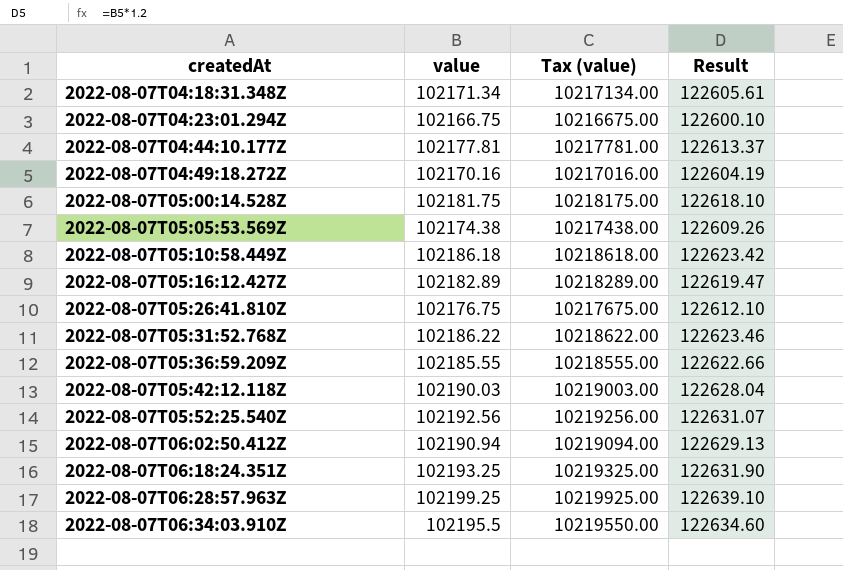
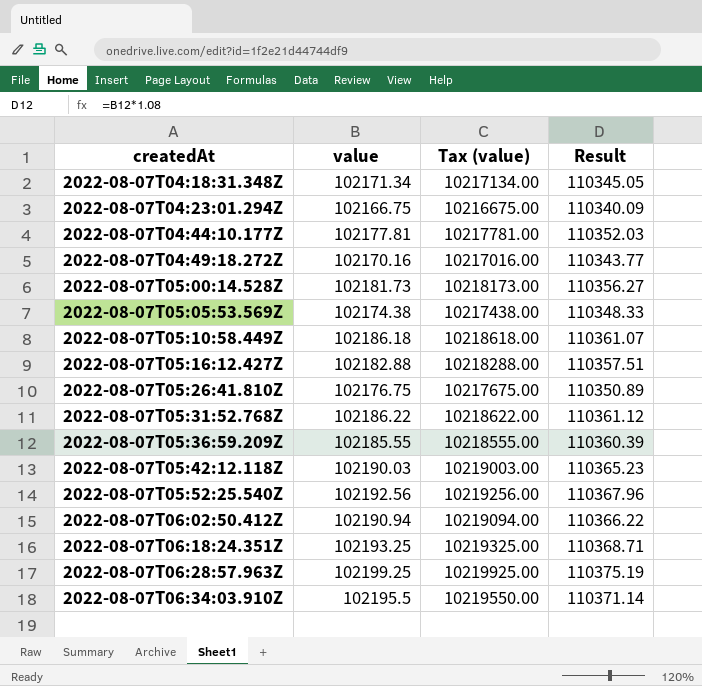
column Result | formula: [value] * 1.2 -> [value] * 1.08
2022-08-07T05:00:14.528Z | value: 102181.75 -> 102181.73
2022-08-07T05:00:14.528Z | Tax (value): 10218175.00 -> 10218173.00
2022-08-07T05:16:12.427Z | value: 102182.89 -> 102182.88
2022-08-07T05:16:12.427Z | Tax (value): 10218289.00 -> 10218288.00

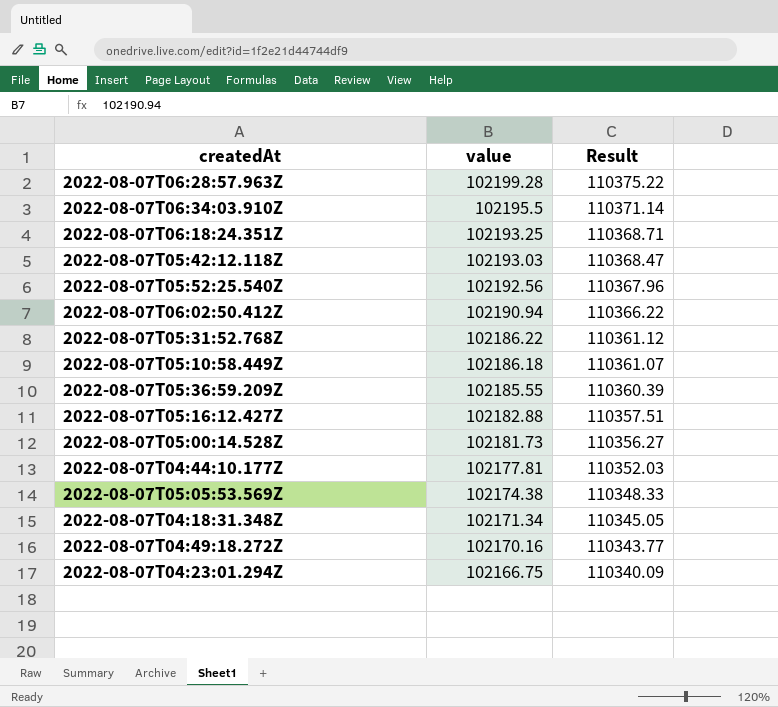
row order: createdAt ascending -> value descending
column Tax (value) | formula: [value] * 100 -> none
row 2022-08-07T05:26:41.810Z: 102176.75 | 10217675.00 | 110350.89 -> none
2022-08-07T06:28:57.963Z | value: 102199.25 -> 102199.28
2022-08-07T06:28:57.963Z | Result: 110375.19 -> 110375.22
2022-08-07T05:42:12.118Z | value: 102190.03 -> 102193.03
2022-08-07T05:42:12.118Z | Result: 110365.23 -> 110368.47

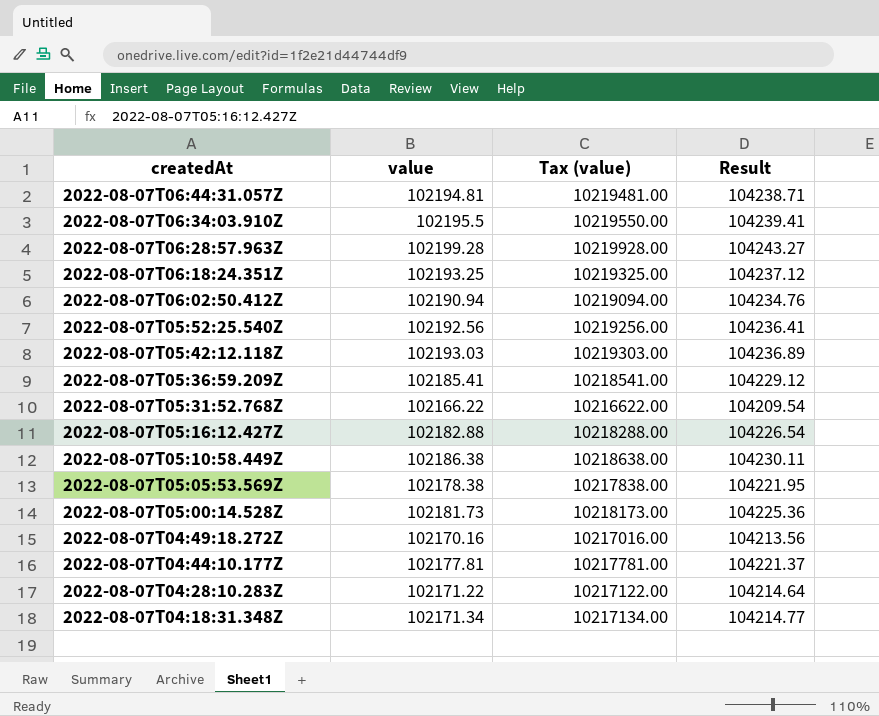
row order: value descending -> createdAt descending
column Tax (value) | formula: none -> [value] * 100
column Result | formula: [value] * 1.08 -> [value] * 1.02
row 2022-08-07T04:23:01.294Z: 102166.75 | 110340.09 -> none
row 2022-08-07T06:44:31.057Z: none -> 102194.81 | 10219481.00 | 104238.71
2022-08-07T05:36:59.209Z | value: 102185.55 -> 102185.41
2022-08-07T05:31:52.768Z | value: 102186.22 -> 102166.22
2022-08-07T05:10:58.449Z | value: 102186.18 -> 102186.38
2022-08-07T05:05:53.569Z | value: 102174.38 -> 102178.38
row 2022-08-07T04:28:10.283Z: none -> 102171.22 | 10217122.00 | 104214.64

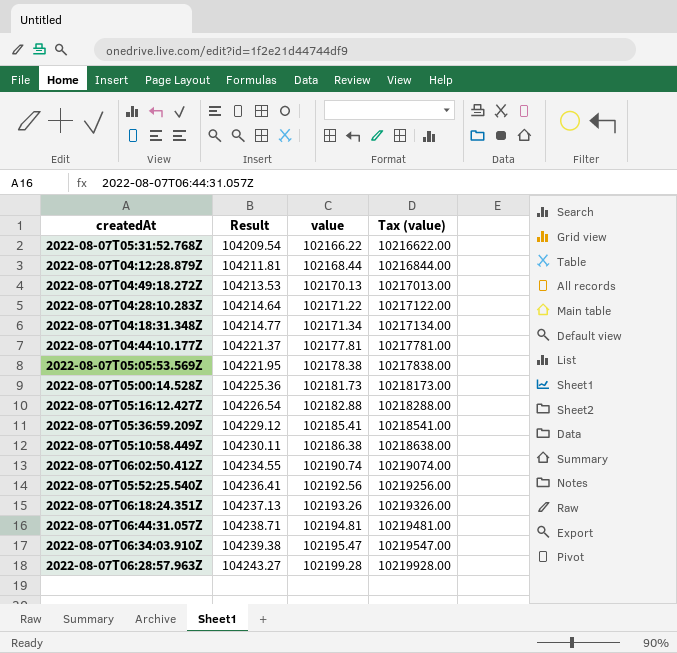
row order: createdAt descending -> Result ascending
column Result | position: 4 -> 2
row 2022-08-07T05:42:12.118Z: 102193.03 | 10219303.00 | 104236.89 -> none
row 2022-08-07T04:12:28.879Z: none -> 104211.81 | 102168.44 | 10216844.00
2022-08-07T04:49:18.272Z | Result: 104213.56 -> 104213.53
2022-08-07T04:49:18.272Z | value: 102170.16 -> 102170.13
2022-08-07T04:49:18.272Z | Tax (value): 10217016.00 -> 10217013.00
2022-08-07T06:02:50.412Z | Result: 104234.76 -> 104234.55
2022-08-07T06:02:50.412Z | value: 102190.94 -> 102190.74
2022-08-07T06:02:50.412Z | Tax (value): 10219094.00 -> 10219074.00
2022-08-07T06:18:24.351Z | Result: 104237.12 -> 104237.13
2022-08-07T06:18:24.351Z | value: 102193.25 -> 102193.26
2022-08-07T06:18:24.351Z | Tax (value): 10219325.00 -> 10219326.00
2022-08-07T06:34:03.910Z | Result: 104239.41 -> 104239.38
2022-08-07T06:34:03.910Z | value: 102195.5 -> 102195.47
2022-08-07T06:34:03.910Z | Tax (value): 10219550.00 -> 10219547.00

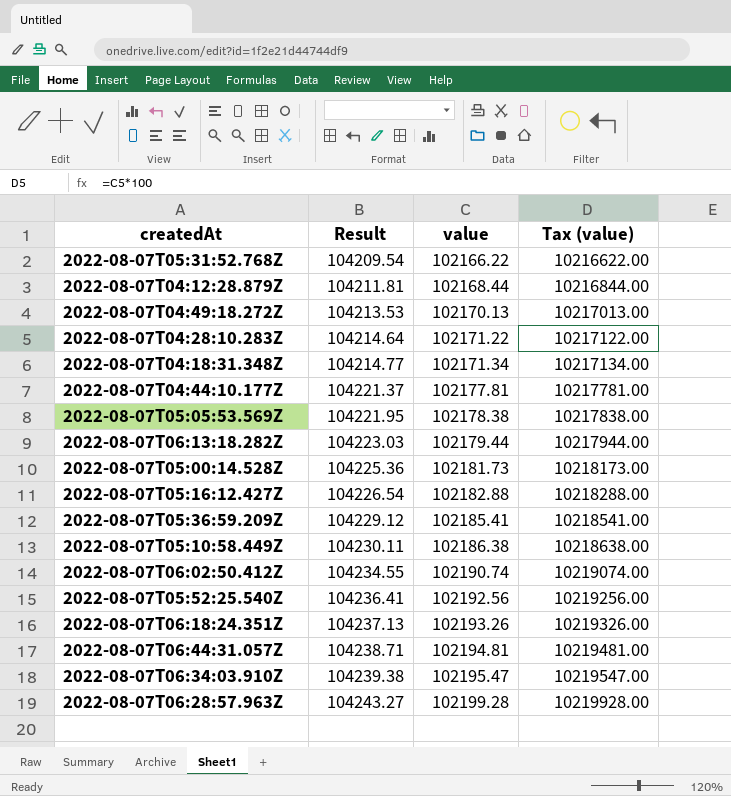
row 2022-08-07T06:13:18.282Z: none -> 104223.03 | 102179.44 | 10217944.00

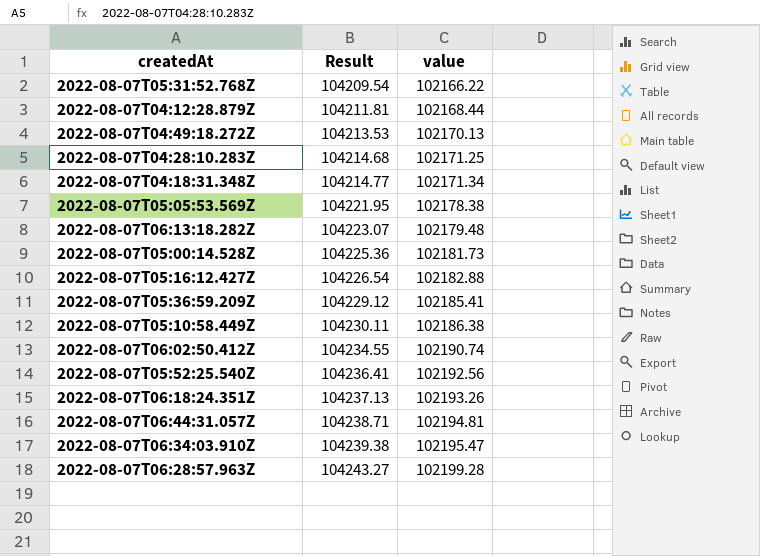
column Tax (value) | formula: [value] * 100 -> none
row 2022-08-07T04:44:10.177Z: 104221.37 | 102177.81 | 10217781.00 -> none
2022-08-07T04:28:10.283Z | Result: 104214.64 -> 104214.68
2022-08-07T04:28:10.283Z | value: 102171.22 -> 102171.25
2022-08-07T06:13:18.282Z | Result: 104223.03 -> 104223.07
2022-08-07T06:13:18.282Z | value: 102179.44 -> 102179.48

